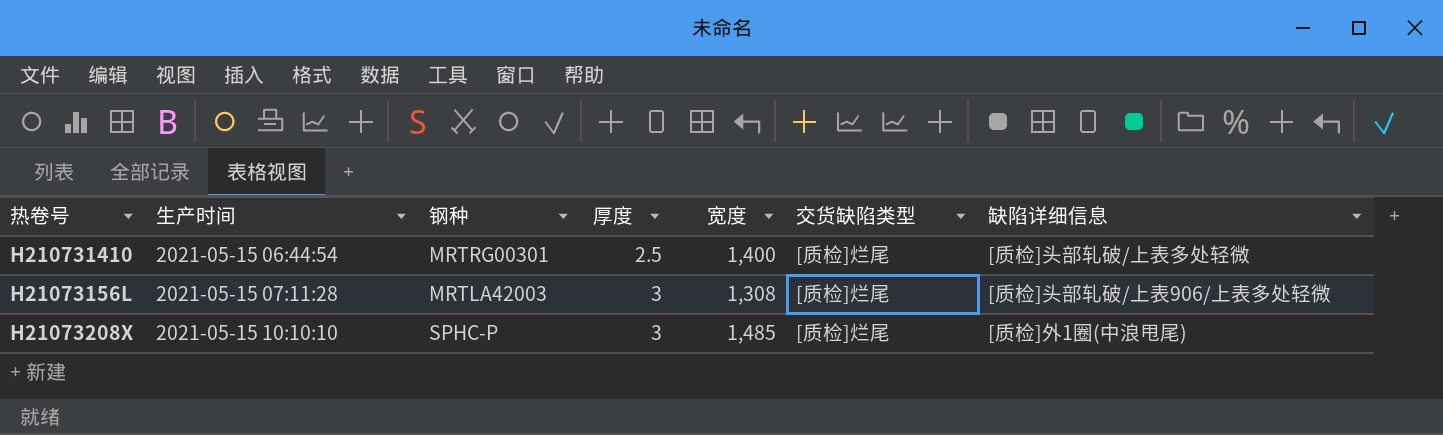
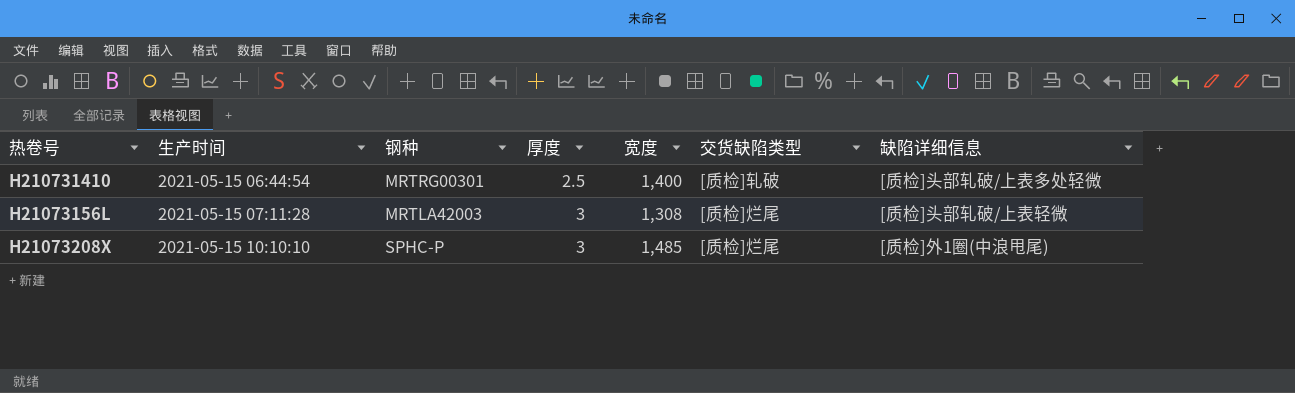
H210731410 | 交货缺陷类型: [质检]烂尾 -> [质检]轧破
H21073156L | 缺陷详细信息: [质检]头部轧破/上表906/上表多处轻微 -> [质检]头部轧破/上表轻微

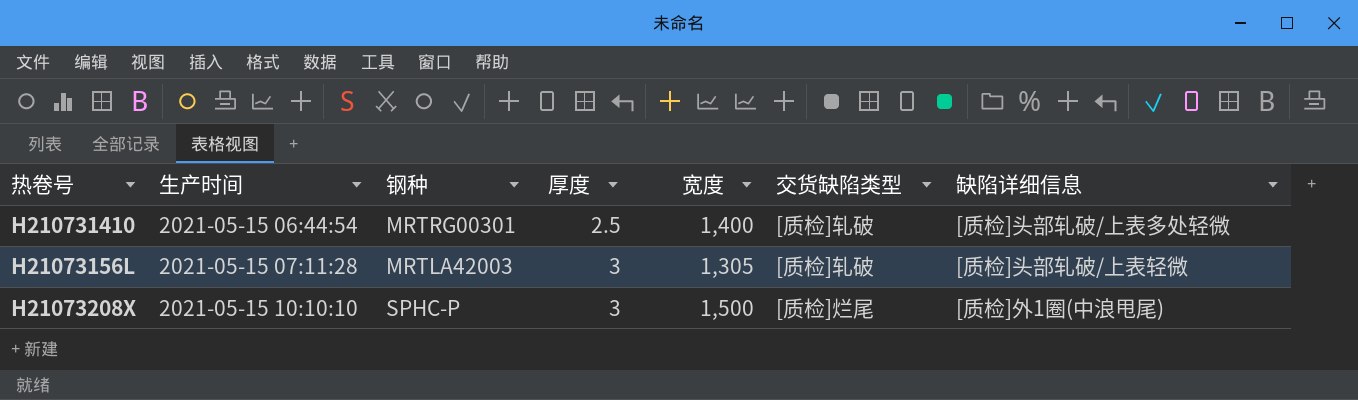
H21073156L | 宽度: 1,308 -> 1,305
H21073156L | 交货缺陷类型: [质检]烂尾 -> [质检]轧破
H21073208X | 宽度: 1,485 -> 1,500

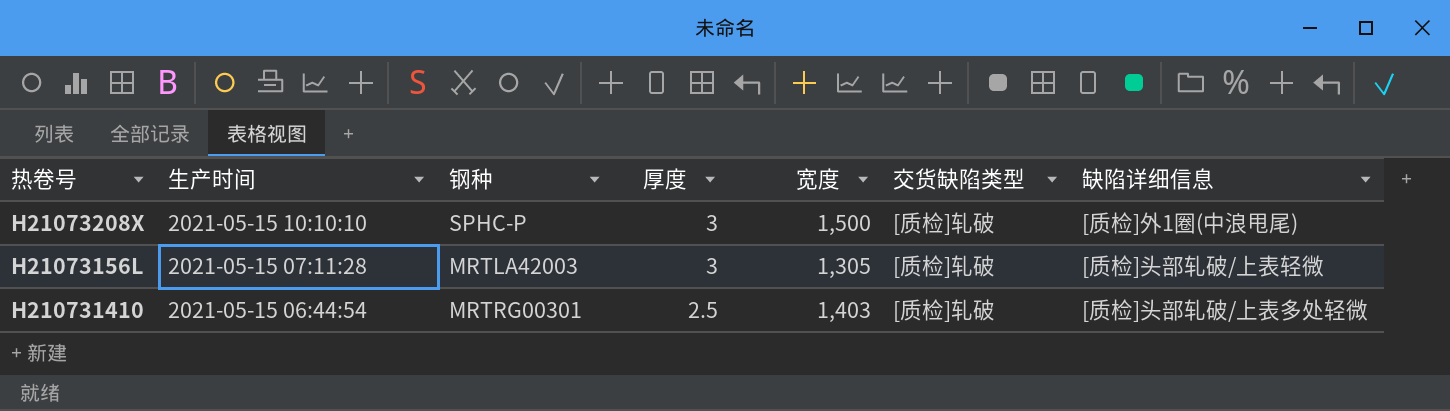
row order: 生产时间 ascending -> 生产时间 descending
H21073208X | 交货缺陷类型: [质检]烂尾 -> [质检]轧破
H210731410 | 宽度: 1,400 -> 1,403

